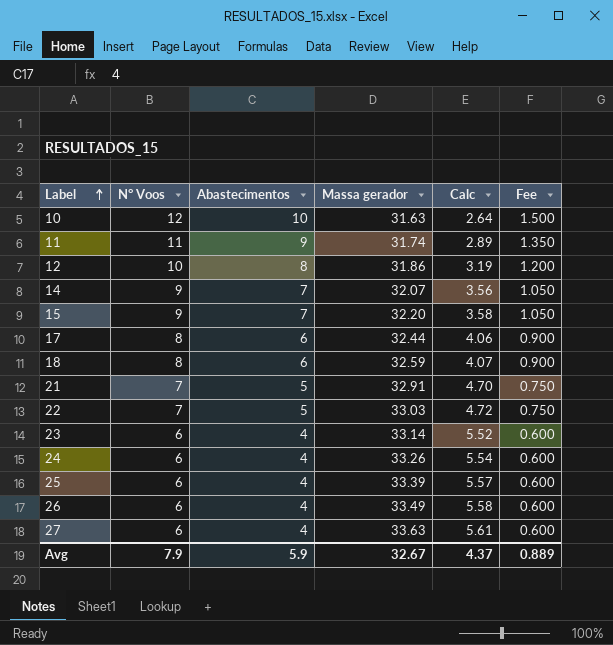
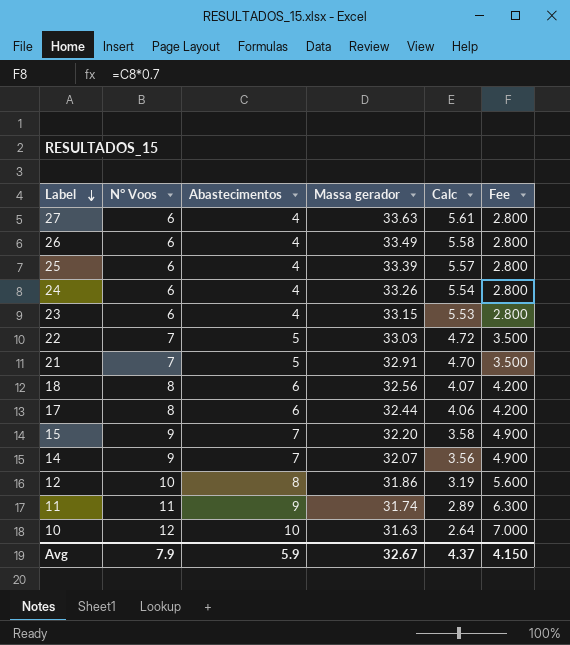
row order: Label ascending -> Label descending
column Fee | formula: [Abastecimentos] * 0.15 -> [Abastecimentos] * 0.7
23 | Massa gerador: 33.14 -> 33.15
23 | Calc: 5.52 -> 5.53
18 | Massa gerador: 32.59 -> 32.56
Avg | Fee: 0.889 -> 4.150

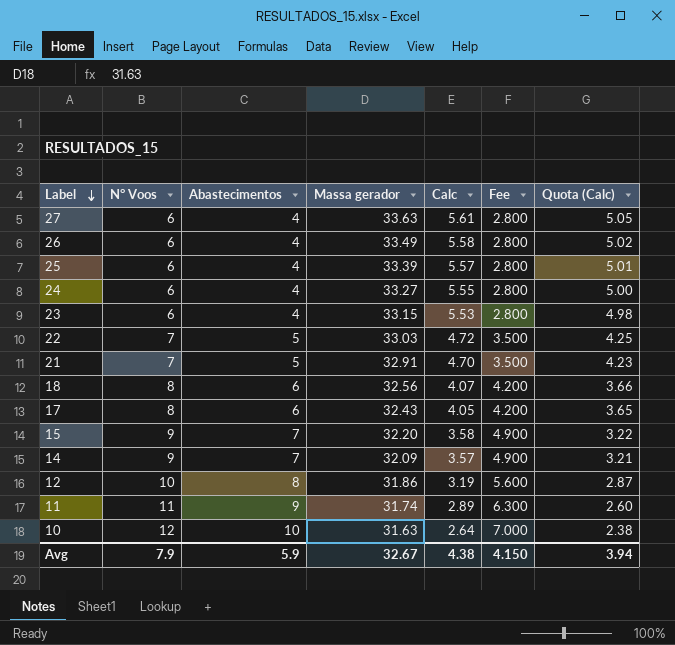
column Quota (Calc) | formula: none -> [Calc] * 0.9
24 | Massa gerador: 33.26 -> 33.27
24 | Calc: 5.54 -> 5.55
17 | Massa gerador: 32.44 -> 32.43
17 | Calc: 4.06 -> 4.05
14 | Massa gerador: 32.07 -> 32.09
14 | Calc: 3.56 -> 3.57
Avg | Calc: 4.37 -> 4.38

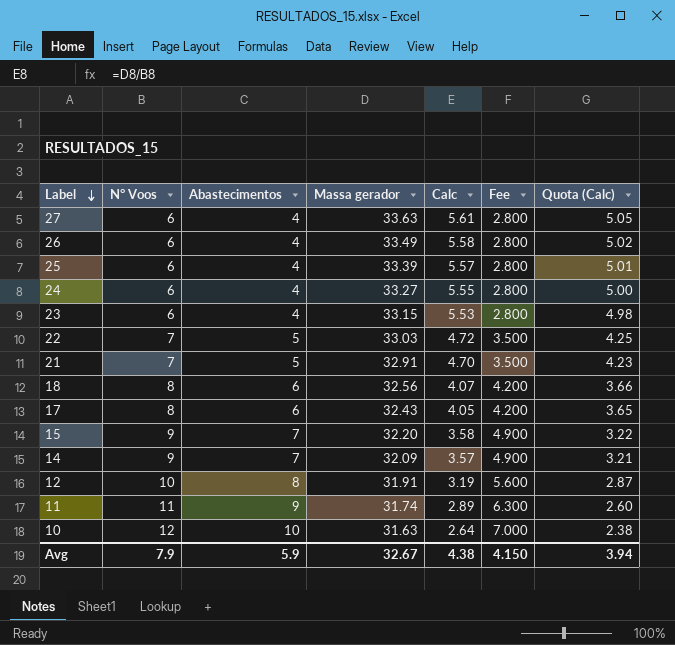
12 | Massa gerador: 31.86 -> 31.91

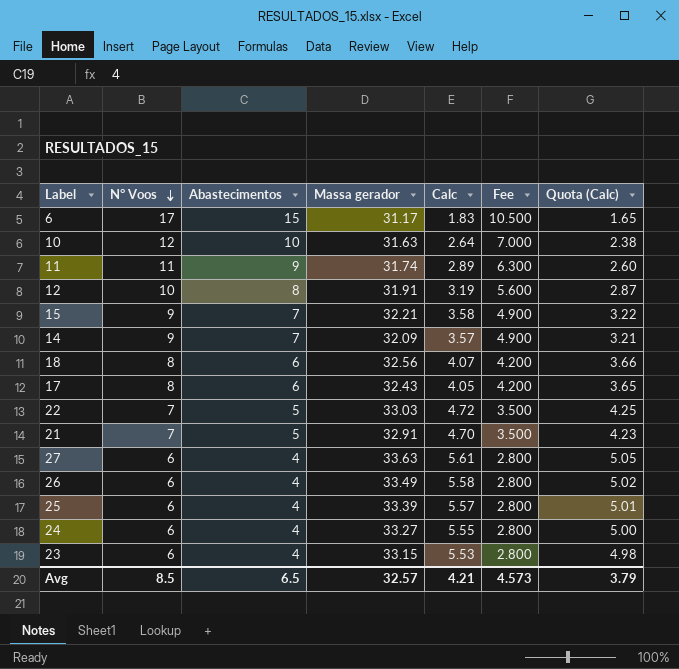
row order: Label descending -> N° Voos descending
row 6: none -> 17 | 15 | 31.17 | 1.83 | 10.500 | 1.65
15 | Massa gerador: 32.20 -> 32.21
Avg | N° Voos: 7.9 -> 8.5
Avg | Abastecimentos: 5.9 -> 6.5
Avg | Massa gerador: 32.67 -> 32.57
Avg | Calc: 4.38 -> 4.21
Avg | Fee: 4.150 -> 4.573
Avg | Quota (Calc): 3.94 -> 3.79

